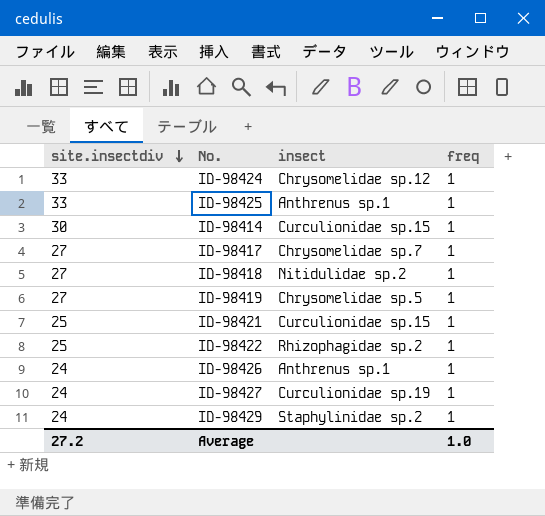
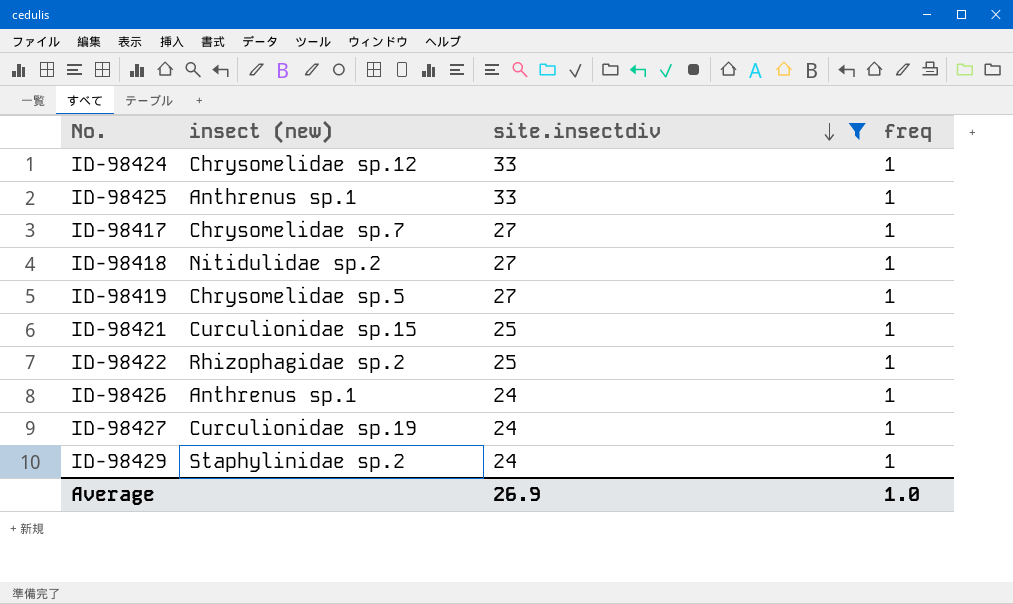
filter: none -> site.insectdiv != 30
column name: insect -> insect (new)
column site.insectdiv | position: 1 -> 3
Average | site.insectdiv: 27.2 -> 26.9

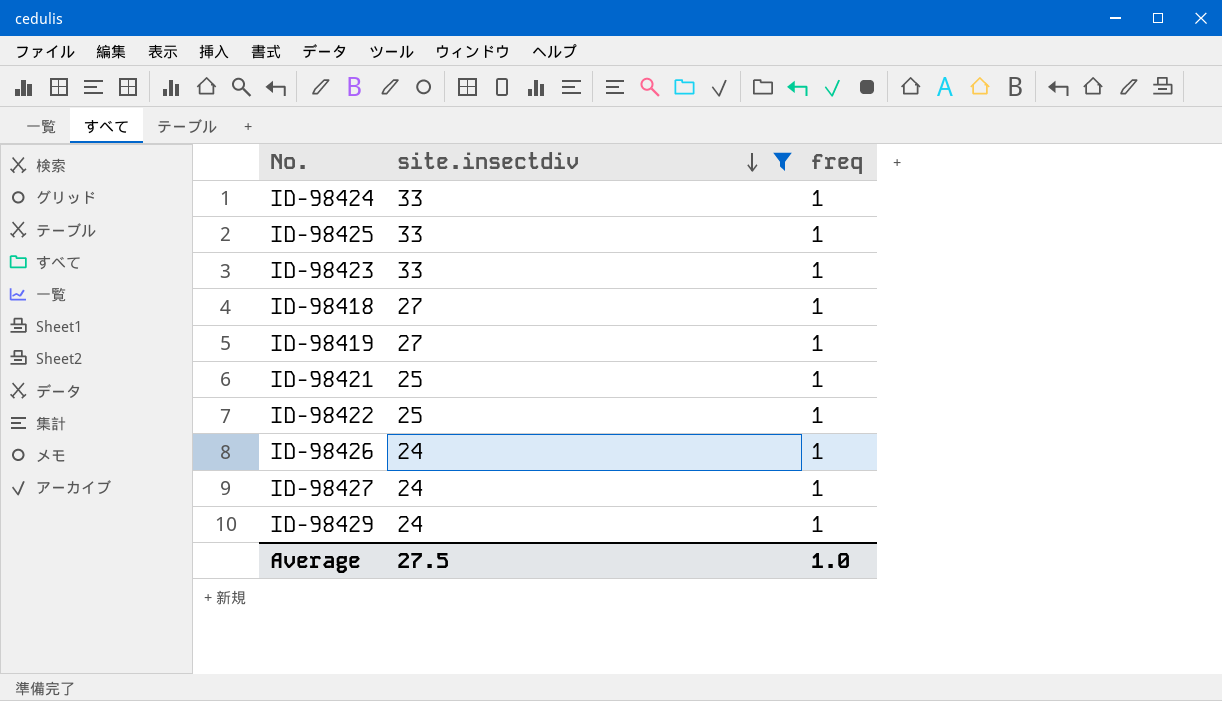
column insect (new) | position: 2 -> none
row ID-98417: Chrysomelidae sp.7 | 27 | 1 -> none
row ID-98423: none -> 33 | 1
Average | site.insectdiv: 26.9 -> 27.5

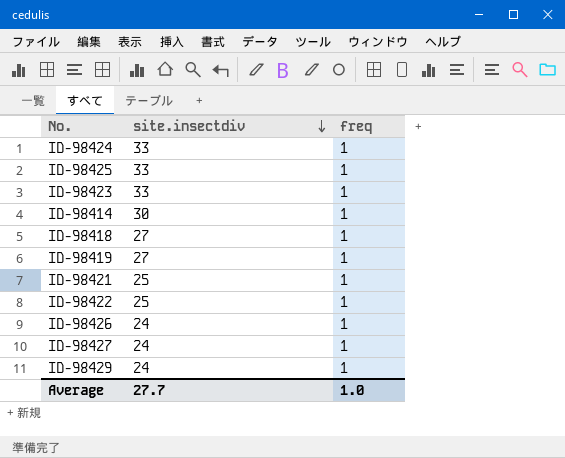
filter: site.insectdiv != 30 -> none
Average | site.insectdiv: 27.5 -> 27.7

